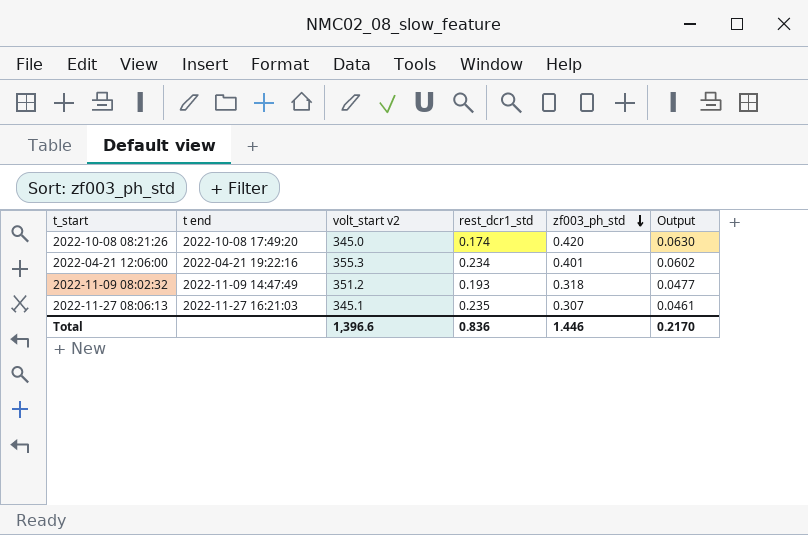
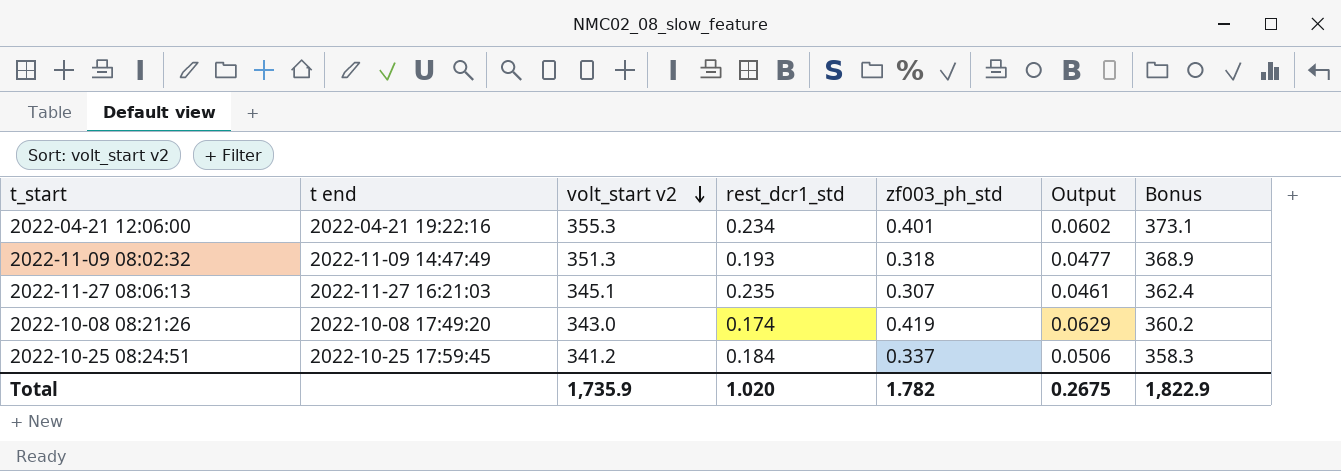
row order: zf003_ph_std descending -> volt_start v2 descending
column Bonus | formula: none -> [volt_start v2] * 1.05
2022-11-09 08:02:32 | volt_start v2: 351.2 -> 351.3
2022-10-08 08:21:26 | volt_start v2: 345.0 -> 343.0
2022-10-08 08:21:26 | zf003_ph_std: 0.420 -> 0.419
2022-10-08 08:21:26 | Output: 0.0630 -> 0.0629
row 2022-10-25 08:24:51: none -> 2022-10-25 17:59:45 | 341.2 | 0.184 | 0.337 | 0.0506 | 358.3
Total | volt_start v2: 1,396.6 -> 1,735.9
Total | rest_dcr1_std: 0.836 -> 1.020
Total | zf003_ph_std: 1.446 -> 1.782
Total | Output: 0.2170 -> 0.2675

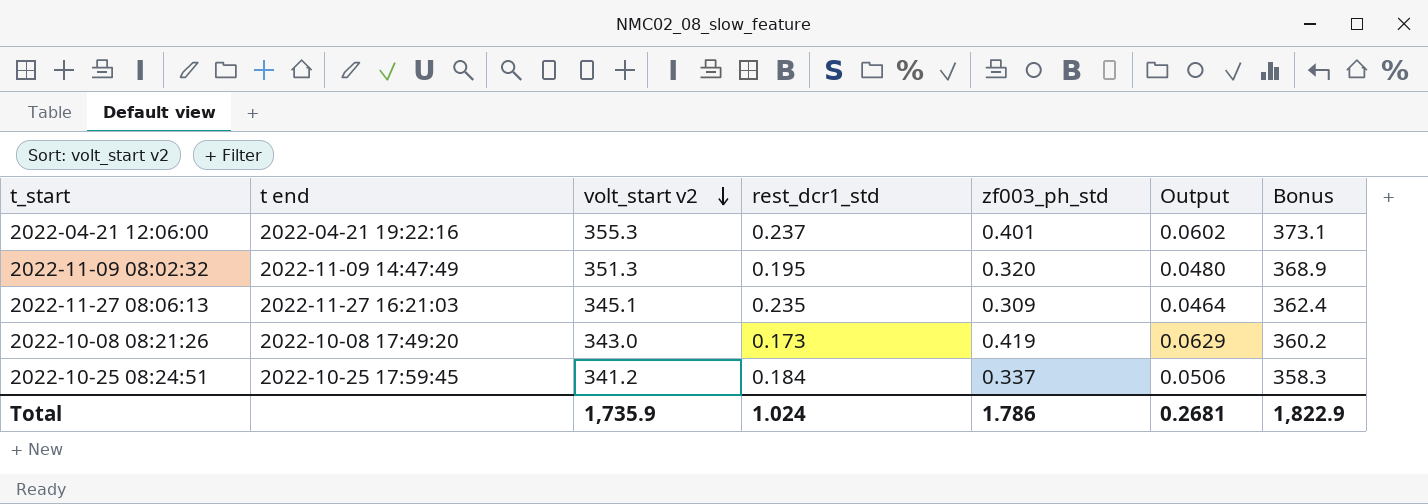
2022-04-21 12:06:00 | rest_dcr1_std: 0.234 -> 0.237
2022-11-09 08:02:32 | rest_dcr1_std: 0.193 -> 0.195
2022-11-09 08:02:32 | zf003_ph_std: 0.318 -> 0.320
2022-11-09 08:02:32 | Output: 0.0477 -> 0.0480
2022-11-27 08:06:13 | zf003_ph_std: 0.307 -> 0.309
2022-11-27 08:06:13 | Output: 0.0461 -> 0.0464
2022-10-08 08:21:26 | rest_dcr1_std: 0.174 -> 0.173
Total | rest_dcr1_std: 1.020 -> 1.024
Total | zf003_ph_std: 1.782 -> 1.786
Total | Output: 0.2675 -> 0.2681

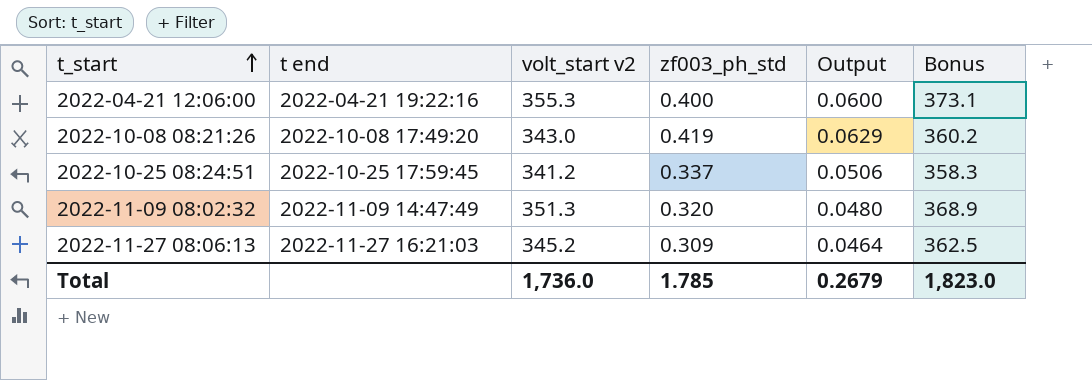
row order: volt_start v2 descending -> t_start ascending
column rest_dcr1_std | position: 4 -> none
2022-04-21 12:06:00 | zf003_ph_std: 0.401 -> 0.400
2022-04-21 12:06:00 | Output: 0.0602 -> 0.0600
2022-11-27 08:06:13 | volt_start v2: 345.1 -> 345.2
2022-11-27 08:06:13 | Bonus: 362.4 -> 362.5
Total | volt_start v2: 1,735.9 -> 1,736.0
Total | zf003_ph_std: 1.786 -> 1.785
Total | Output: 0.2681 -> 0.2679
Total | Bonus: 1,822.9 -> 1,823.0

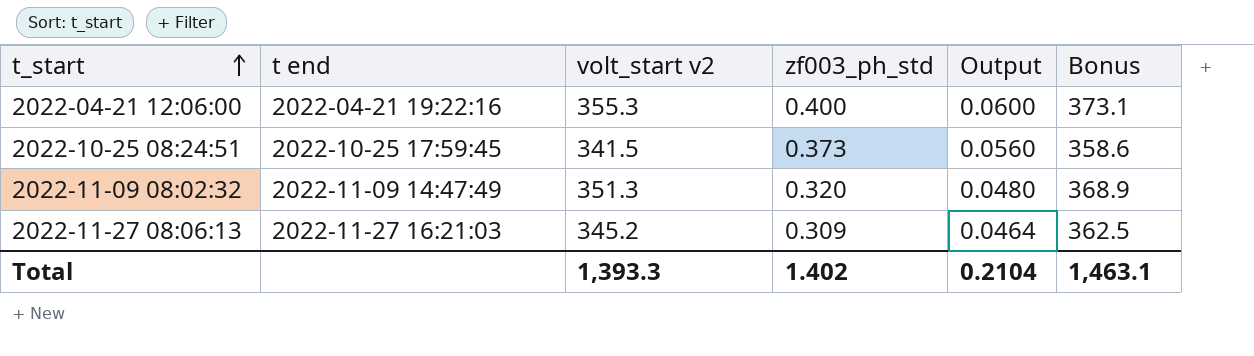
row 2022-10-08 08:21:26: 2022-10-08 17:49:20 | 343.0 | 0.419 | 0.0629 | 360.2 -> none
2022-10-25 08:24:51 | volt_start v2: 341.2 -> 341.5
2022-10-25 08:24:51 | zf003_ph_std: 0.337 -> 0.373
2022-10-25 08:24:51 | Output: 0.0506 -> 0.0560
2022-10-25 08:24:51 | Bonus: 358.3 -> 358.6
Total | volt_start v2: 1,736.0 -> 1,393.3
Total | zf003_ph_std: 1.785 -> 1.402
Total | Output: 0.2679 -> 0.2104
Total | Bonus: 1,823.0 -> 1,463.1

